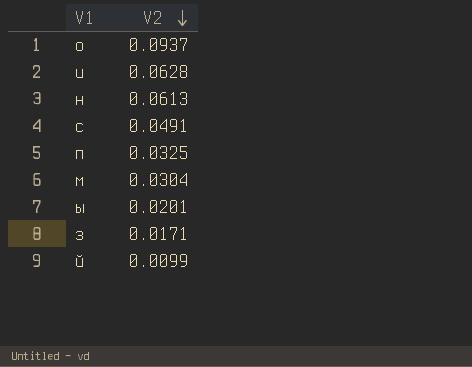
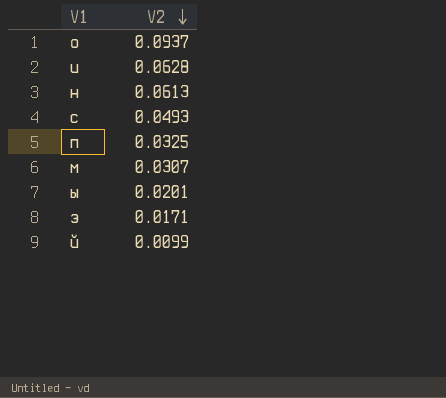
с | V2: 0.0491 -> 0.0493
м | V2: 0.0304 -> 0.0307

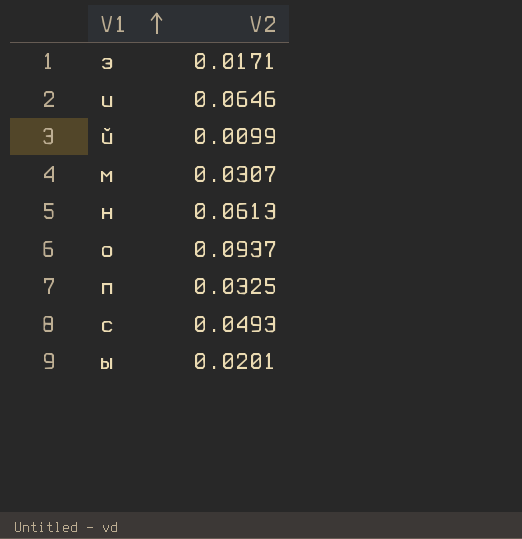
row order: V2 descending -> V1 ascending
и | V2: 0.0628 -> 0.0646

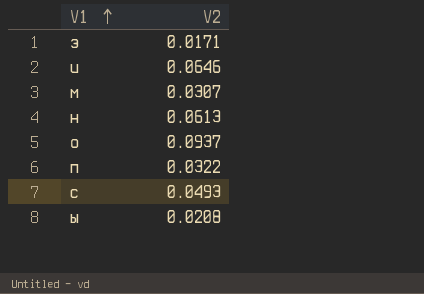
row й: 0.0099 -> none
п | V2: 0.0325 -> 0.0322
ы | V2: 0.0201 -> 0.0208

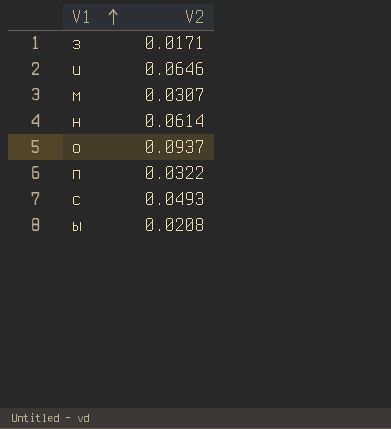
н | V2: 0.0613 -> 0.0614

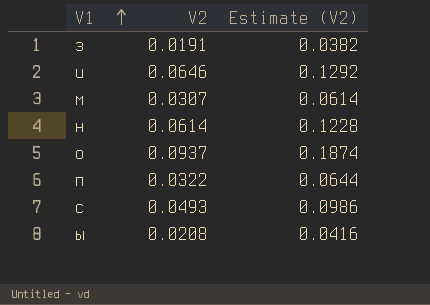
column Estimate (V2) | formula: none -> [V2] * 2
з | V2: 0.0171 -> 0.0191

